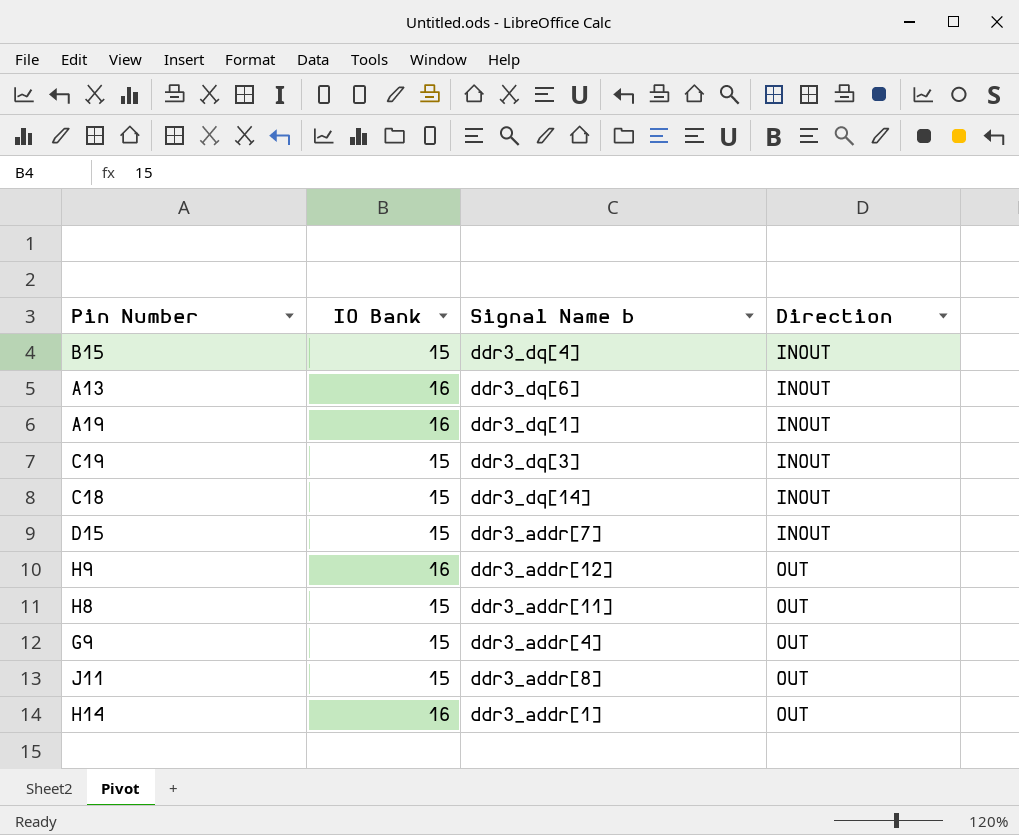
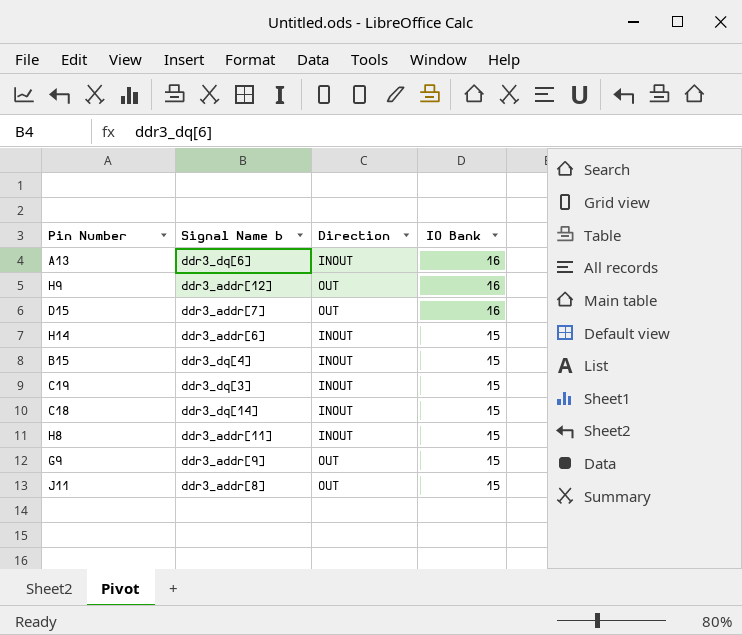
row order: Direction ascending -> IO Bank descending
column IO Bank | position: 2 -> 4
row A19: 16 | ddr3_dq[1] | INOUT -> none
D15 | Direction: INOUT -> OUT
D15 | IO Bank: 15 -> 16
H14 | Signal Name b: ddr3_addr[1] -> ddr3_addr[6]
H14 | Direction: OUT -> INOUT
H14 | IO Bank: 16 -> 15
H8 | Direction: OUT -> INOUT
G9 | Signal Name b: ddr3_addr[4] -> ddr3_addr[9]

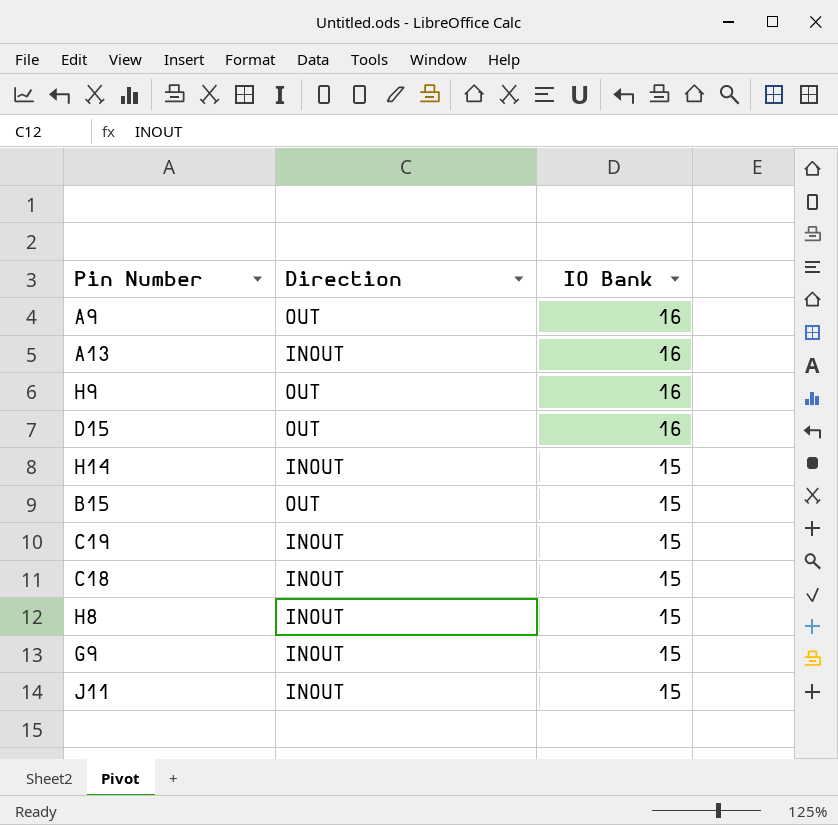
column Signal Name b | position: 2 -> none
row A9: none -> OUT | 16
B15 | Direction: INOUT -> OUT
G9 | Direction: OUT -> INOUT
J11 | Direction: OUT -> INOUT

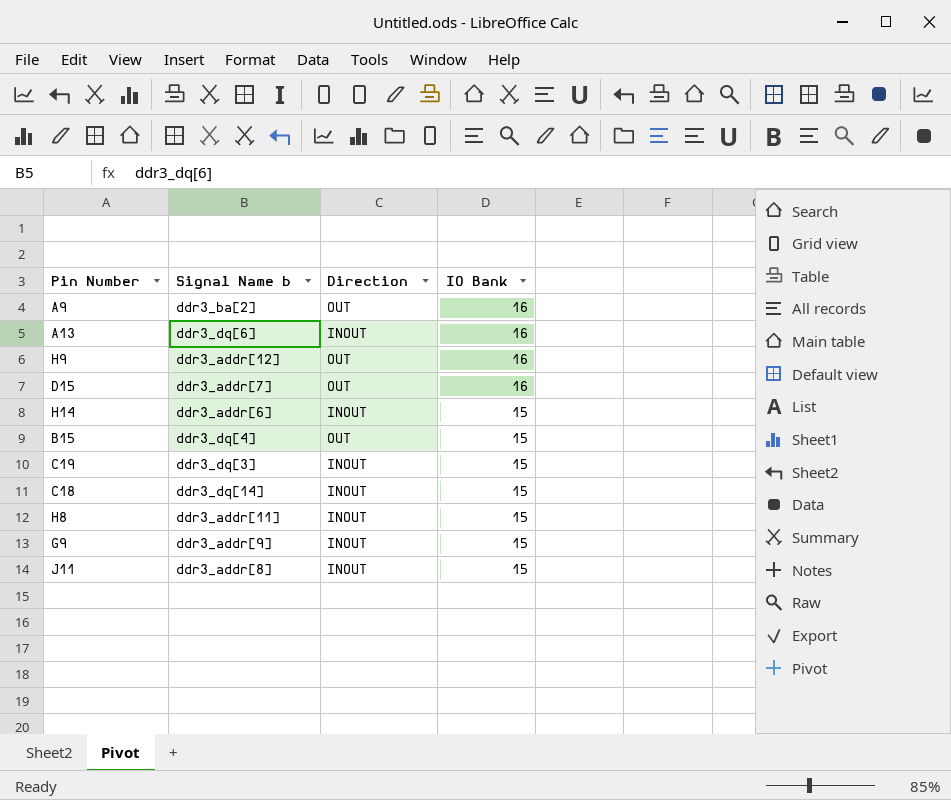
column Signal Name b | position: none -> 2

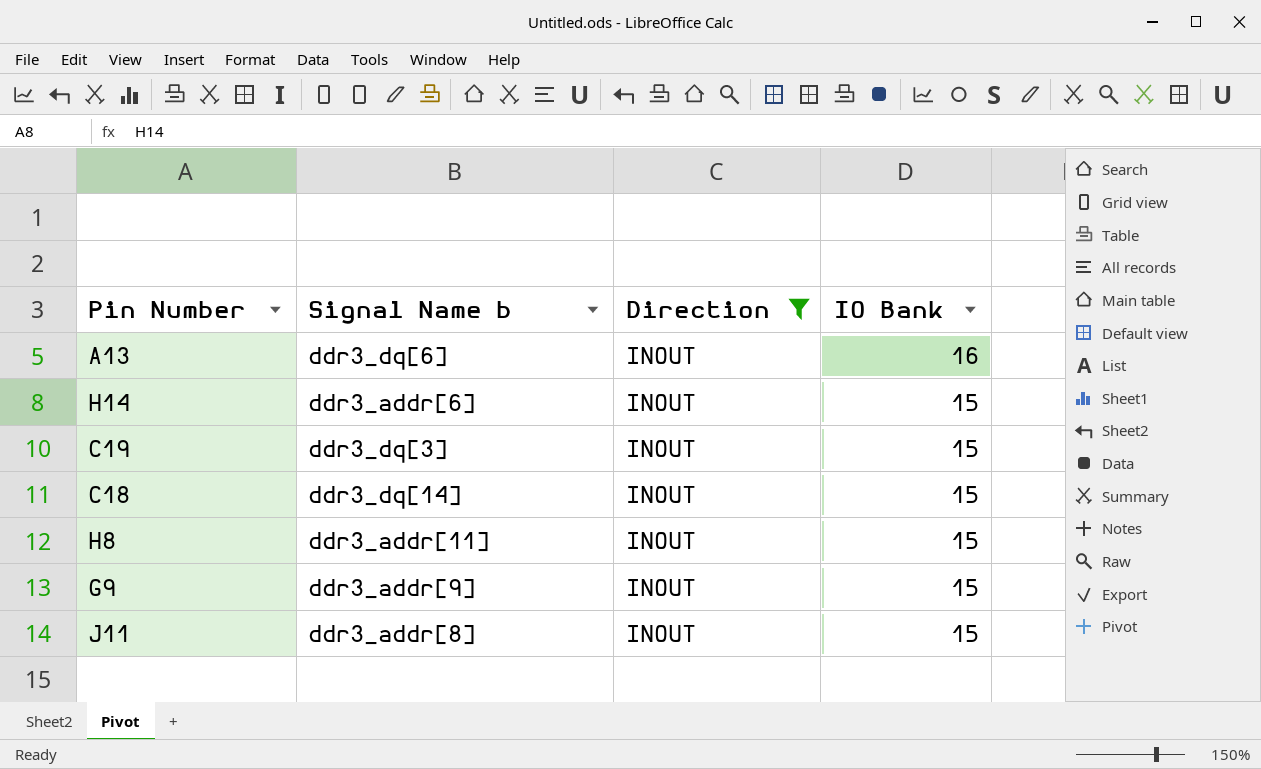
filter: none -> Direction = INOUT

